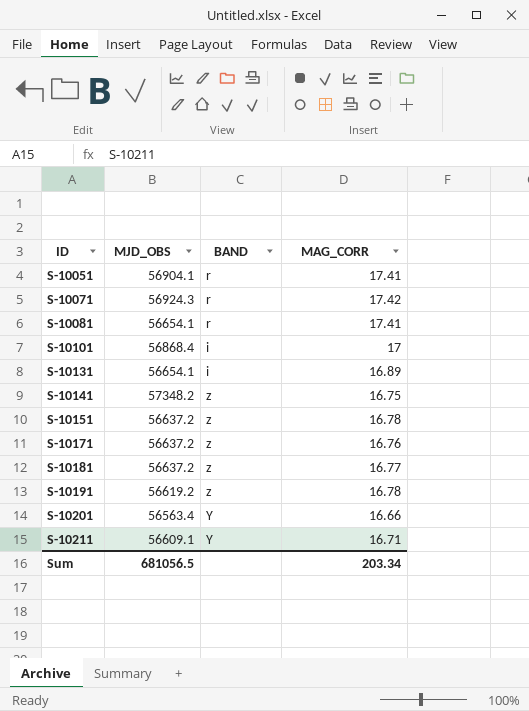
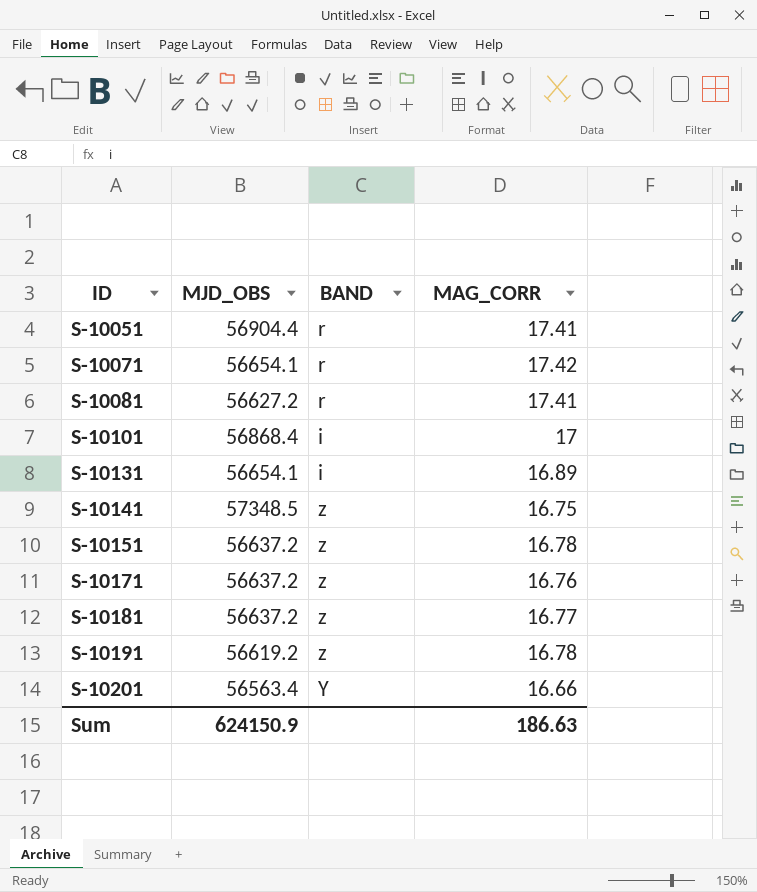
row S-10211: 56609.1 | Y | 16.71 -> none
S-10051 | MJD_OBS: 56904.1 -> 56904.4
S-10071 | MJD_OBS: 56924.3 -> 56654.1
S-10081 | MJD_OBS: 56654.1 -> 56627.2
S-10141 | MJD_OBS: 57348.2 -> 57348.5
Sum | MJD_OBS: 681056.5 -> 624150.9
Sum | MAG_CORR: 203.34 -> 186.63

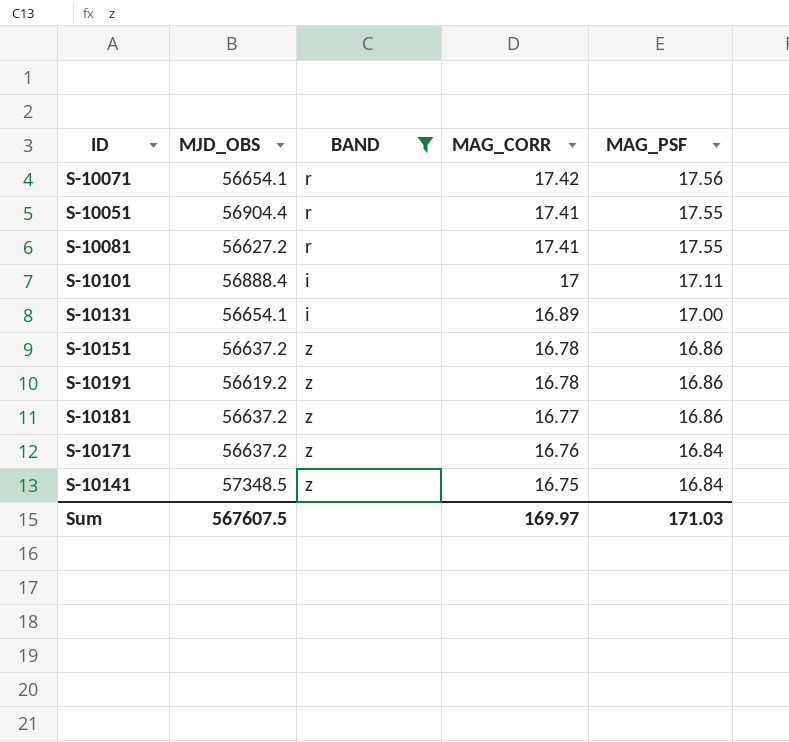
filter: none -> BAND != Y
row order: ID ascending -> MAG_CORR descending
column MAG_PSF | position: none -> 5
S-10101 | MJD_OBS: 56868.4 -> 56888.4
Sum | MJD_OBS: 624150.9 -> 567607.5
Sum | MAG_CORR: 186.63 -> 169.97

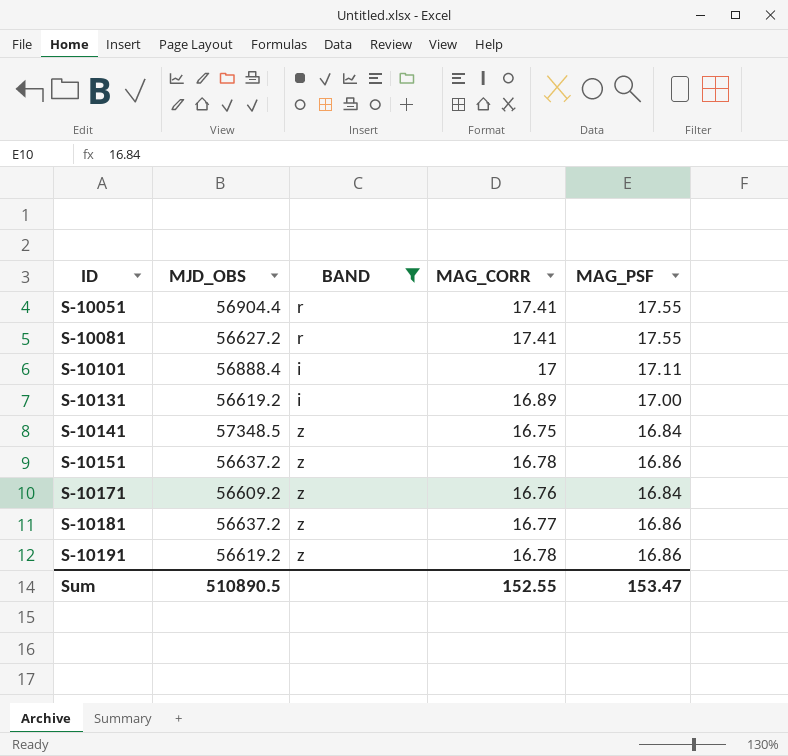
row order: MAG_CORR descending -> ID ascending
row S-10071: 56654.1 | r | 17.42 | 17.56 -> none
S-10131 | MJD_OBS: 56654.1 -> 56619.2
S-10171 | MJD_OBS: 56637.2 -> 56609.2
Sum | MJD_OBS: 567607.5 -> 510890.5
Sum | MAG_CORR: 169.97 -> 152.55
Sum | MAG_PSF: 171.03 -> 153.47

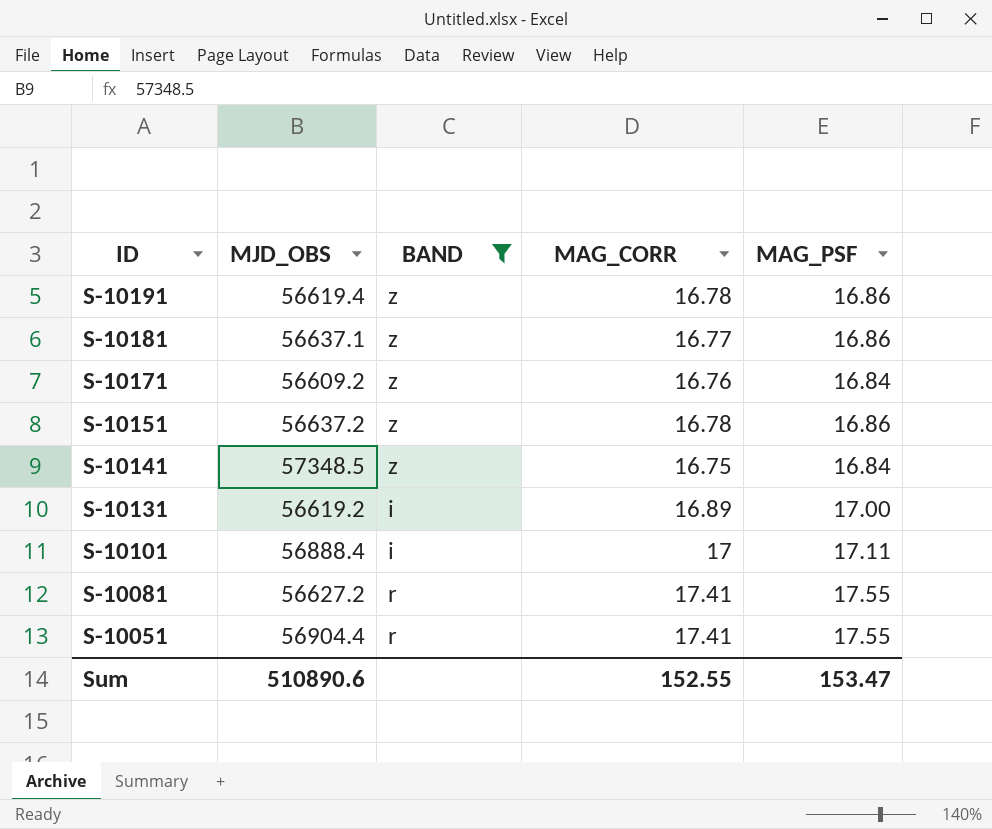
row order: ID ascending -> ID descending
S-10191 | MJD_OBS: 56619.2 -> 56619.4
S-10181 | MJD_OBS: 56637.2 -> 56637.1
Sum | MJD_OBS: 510890.5 -> 510890.6

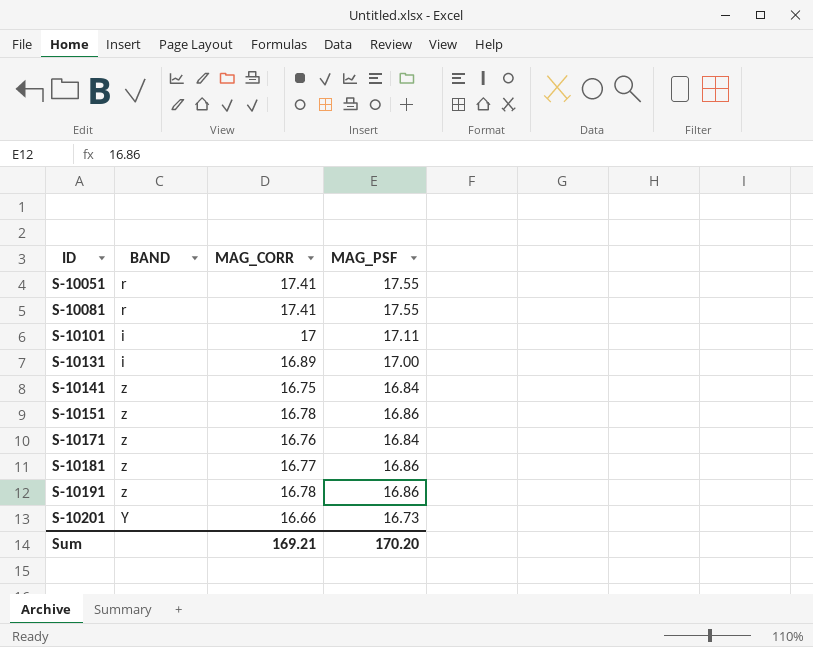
filter: BAND != Y -> none
row order: ID descending -> ID ascending
column MJD_OBS | position: 2 -> none
Sum | MAG_CORR: 152.55 -> 169.21
Sum | MAG_PSF: 153.47 -> 170.20

